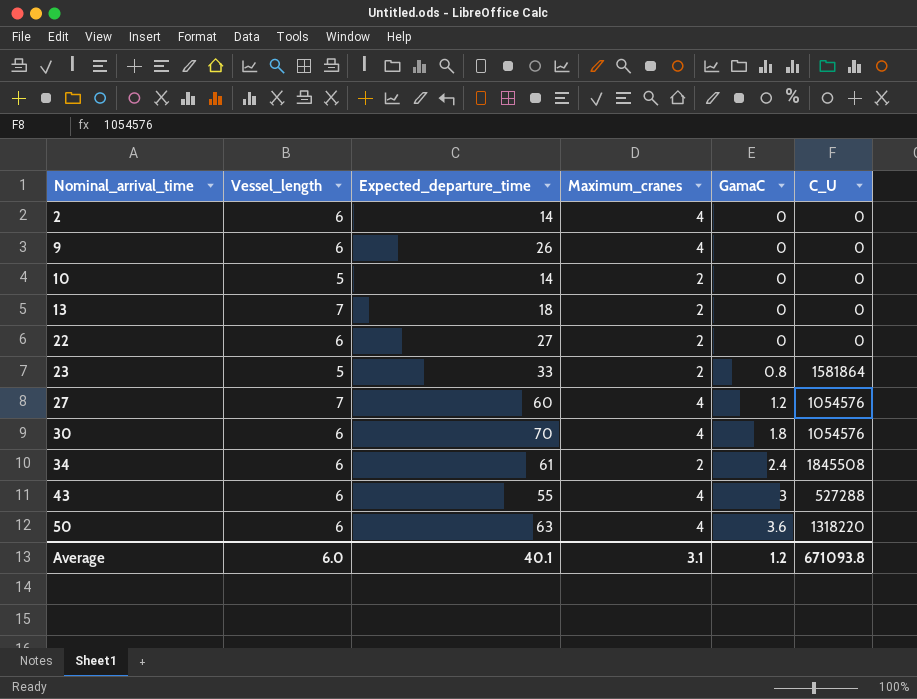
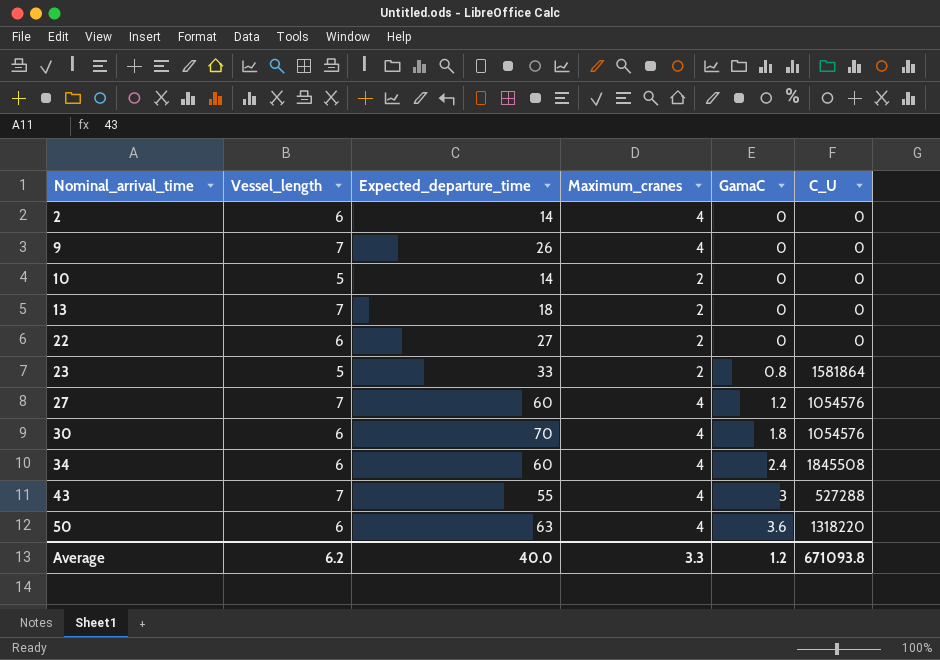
9 | Vessel_length: 6 -> 7
34 | Expected_departure_time: 61 -> 60
34 | Maximum_cranes: 2 -> 4
43 | Vessel_length: 6 -> 7
Average | Vessel_length: 6.0 -> 6.2
Average | Expected_departure_time: 40.1 -> 40.0
Average | Maximum_cranes: 3.1 -> 3.3

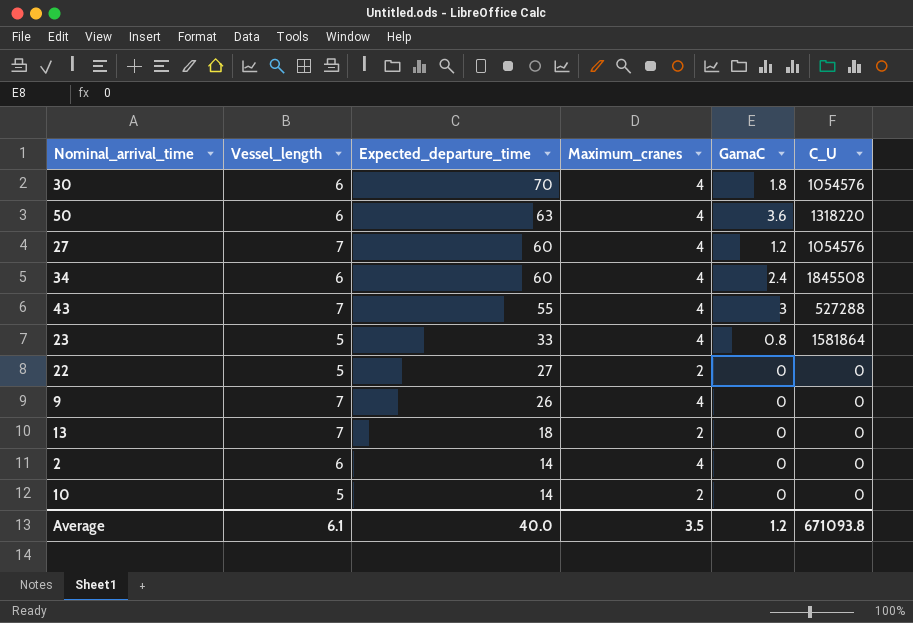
row order: Nominal_arrival_time ascending -> Expected_departure_time descending
23 | Maximum_cranes: 2 -> 4
22 | Vessel_length: 6 -> 5
Average | Vessel_length: 6.2 -> 6.1
Average | Maximum_cranes: 3.3 -> 3.5

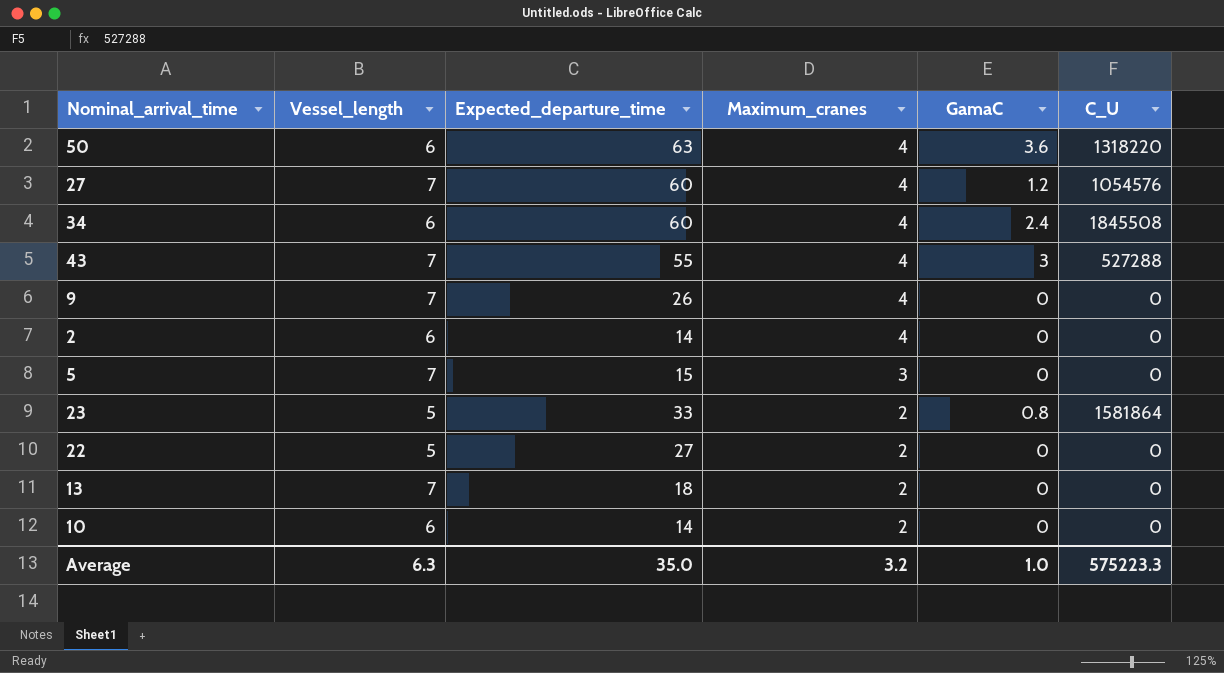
row order: Expected_departure_time descending -> Maximum_cranes descending
row 30: 6 | 70 | 4 | 1.8 | 1054576 -> none
row 5: none -> 7 | 15 | 3 | 0 | 0
23 | Maximum_cranes: 4 -> 2
10 | Vessel_length: 5 -> 6
Average | Vessel_length: 6.1 -> 6.3
Average | Expected_departure_time: 40.0 -> 35.0
Average | Maximum_cranes: 3.5 -> 3.2
Average | GamaC: 1.2 -> 1.0
Average | C_U: 671093.8 -> 575223.3

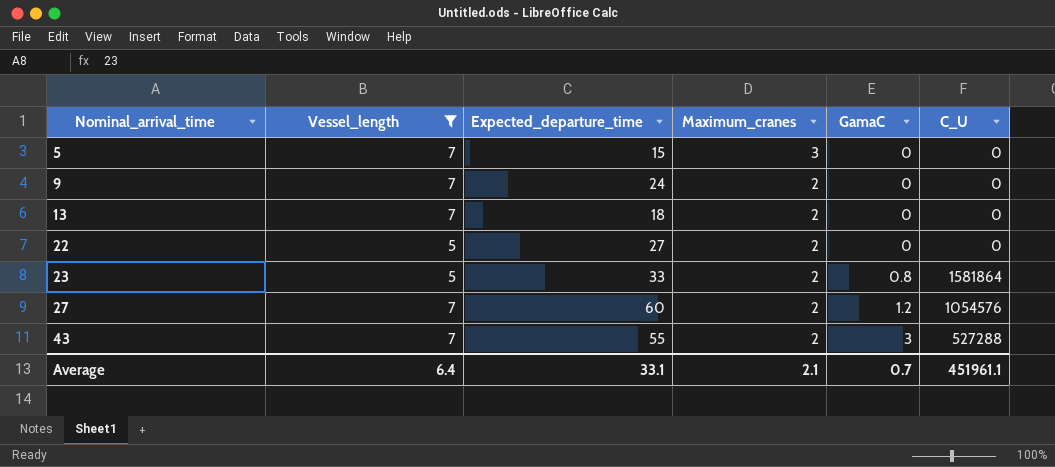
filter: none -> Vessel_length != 6
row order: Maximum_cranes descending -> Nominal_arrival_time ascending
9 | Expected_departure_time: 26 -> 24
9 | Maximum_cranes: 4 -> 2
27 | Maximum_cranes: 4 -> 2
43 | Maximum_cranes: 4 -> 2
Average | Vessel_length: 6.3 -> 6.4
Average | Expected_departure_time: 35.0 -> 33.1
Average | Maximum_cranes: 3.2 -> 2.1
Average | GamaC: 1.0 -> 0.7
Average | C_U: 575223.3 -> 451961.1

